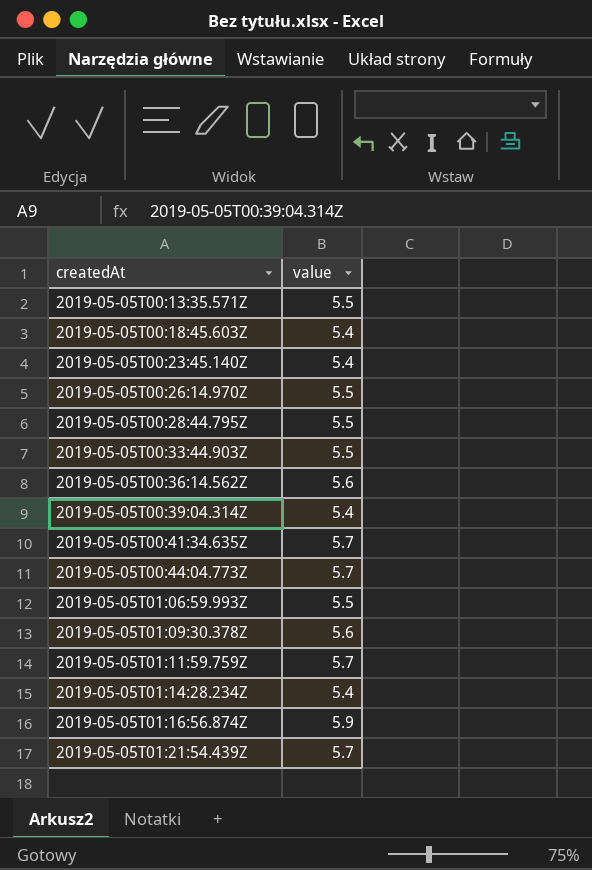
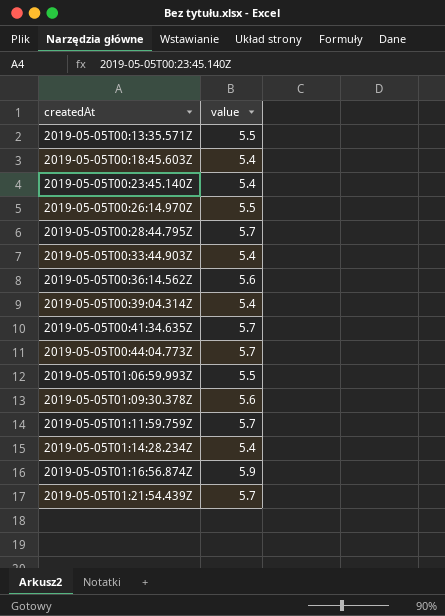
2019-05-05T00:28:44.795Z | value: 5.5 -> 5.7
2019-05-05T00:33:44.903Z | value: 5.5 -> 5.4

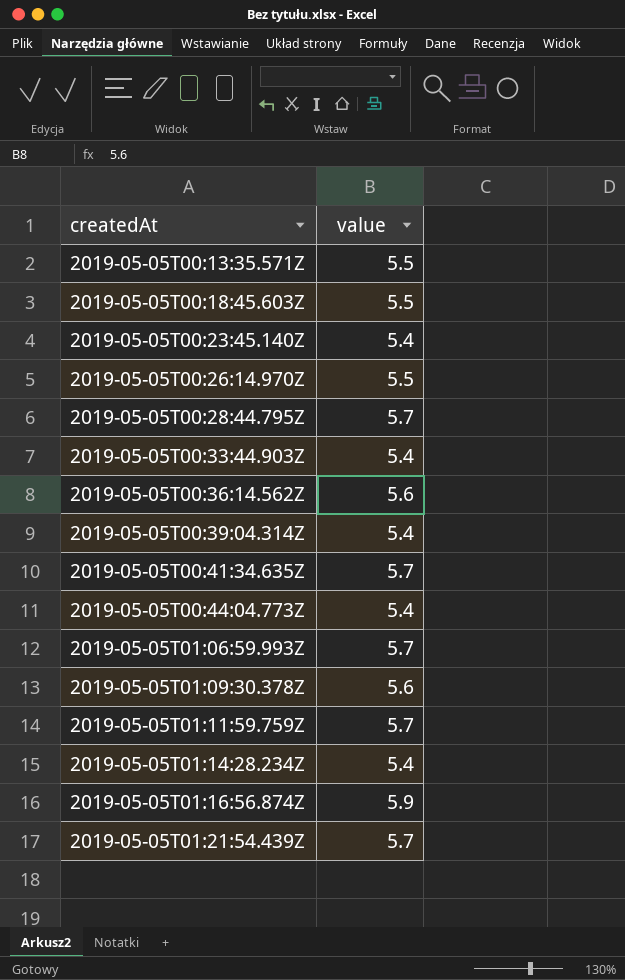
2019-05-05T00:18:45.603Z | value: 5.4 -> 5.5
2019-05-05T00:44:04.773Z | value: 5.7 -> 5.4
2019-05-05T01:06:59.993Z | value: 5.5 -> 5.7

